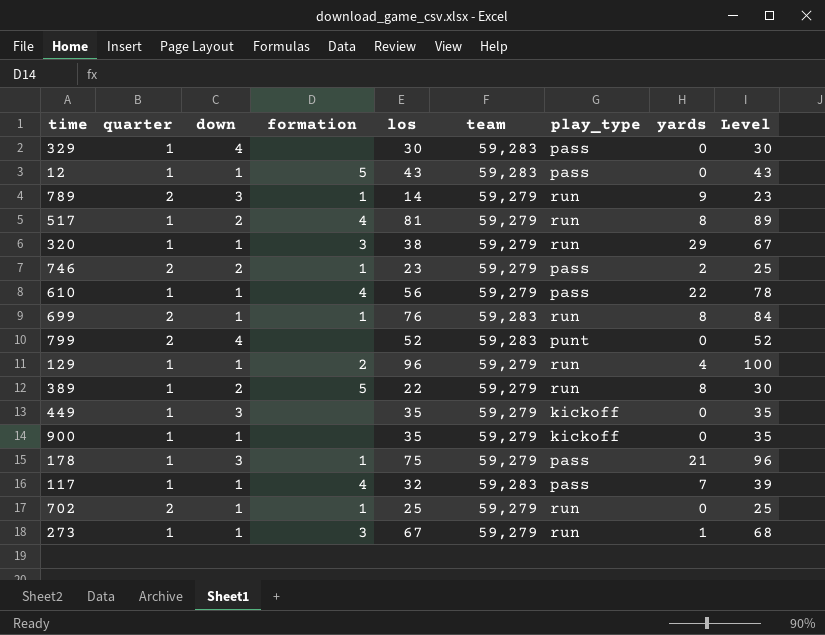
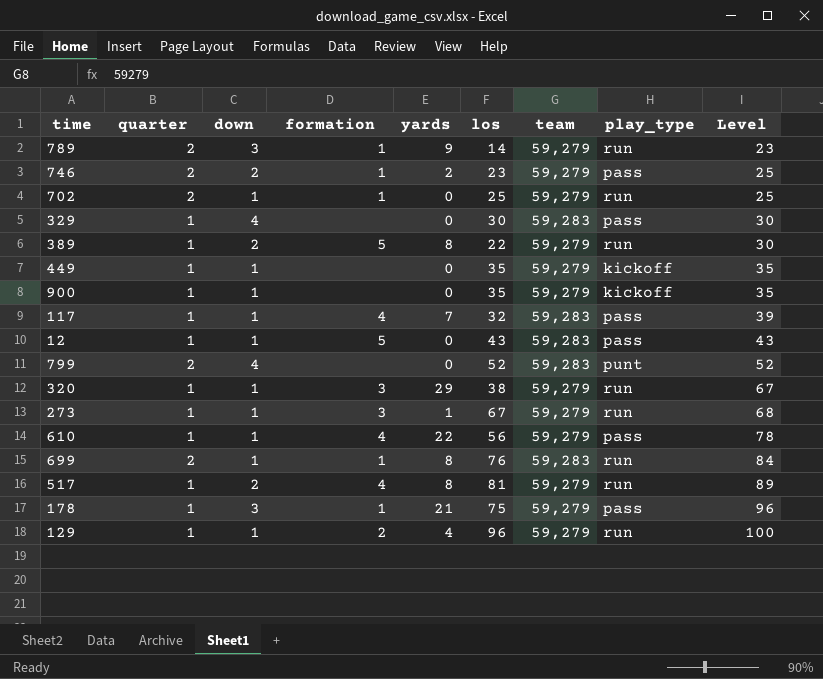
row order: none -> Level ascending
column yards | position: 8 -> 5
449 | down: 3 -> 1

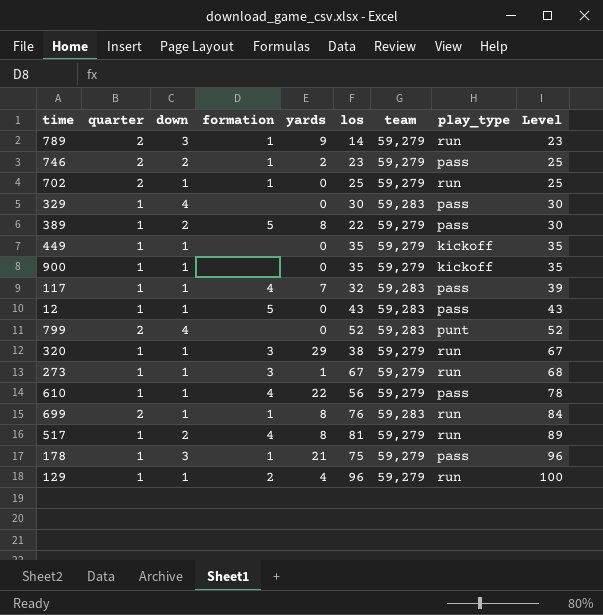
389 | play_type: run -> pass

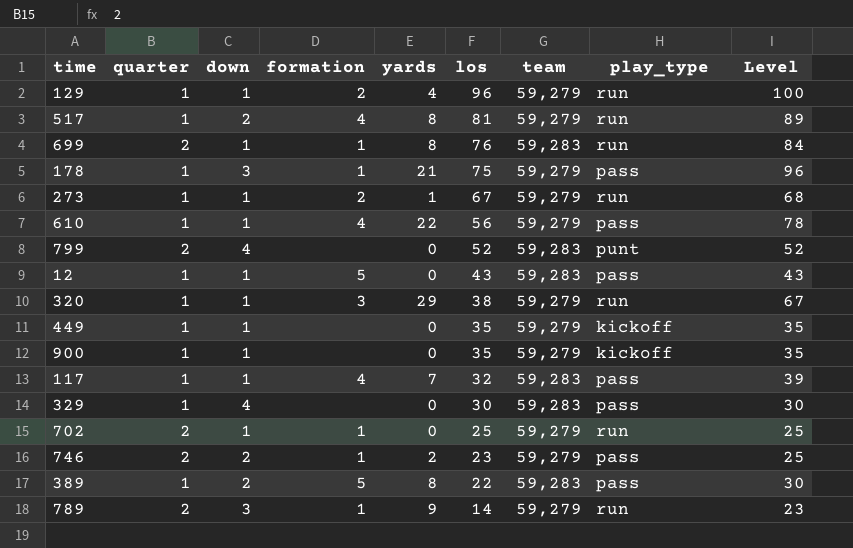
row order: Level ascending -> los descending
273 | formation: 3 -> 2
389 | team: 59,279 -> 59,283

